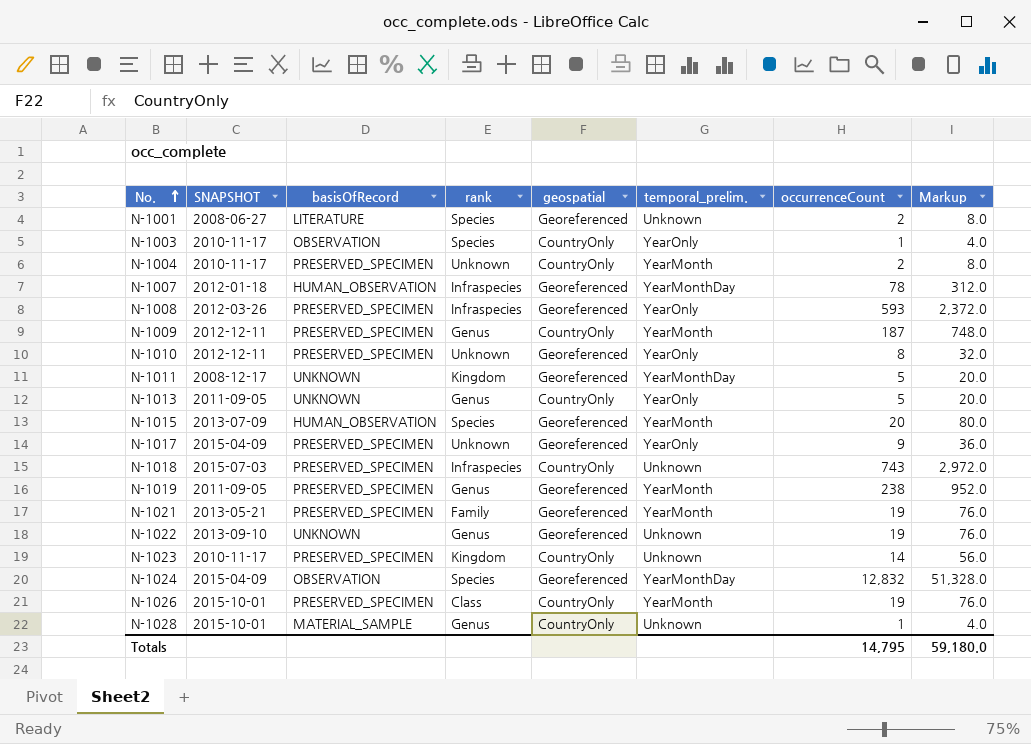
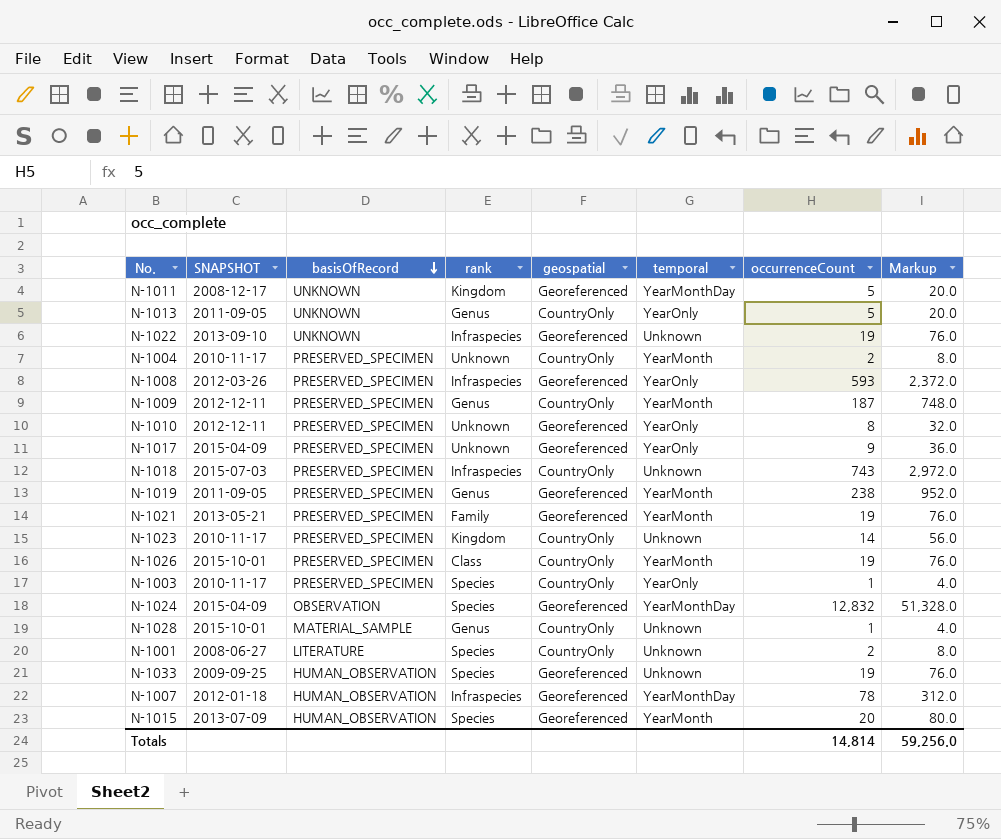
row order: No. ascending -> basisOfRecord descending
column name: temporal_prelim. -> temporal
N-1022 | rank: Genus -> Infraspecies
N-1003 | basisOfRecord: OBSERVATION -> PRESERVED_SPECIMEN
N-1001 | geospatial: Georeferenced -> CountryOnly
row N-1033: none -> 2009-09-25 | HUMAN_OBSERVATION | Species | Georeferenced | Unknown | 19 | 76.0
Totals | occurrenceCount: 14,795 -> 14,814
Totals | Markup: 59,180.0 -> 59,256.0

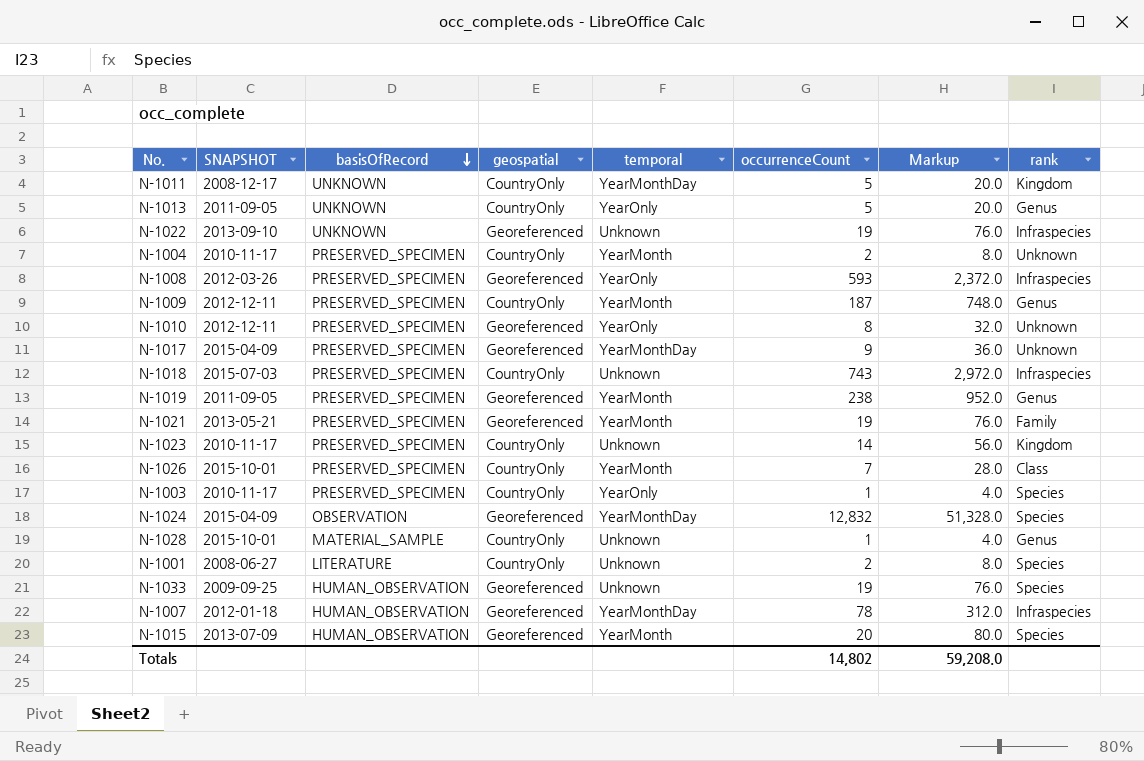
column rank | position: 4 -> 8
N-1011 | geospatial: Georeferenced -> CountryOnly
N-1017 | temporal: YearOnly -> YearMonthDay
N-1026 | occurrenceCount: 19 -> 7
N-1026 | Markup: 76.0 -> 28.0
Totals | occurrenceCount: 14,814 -> 14,802
Totals | Markup: 59,256.0 -> 59,208.0

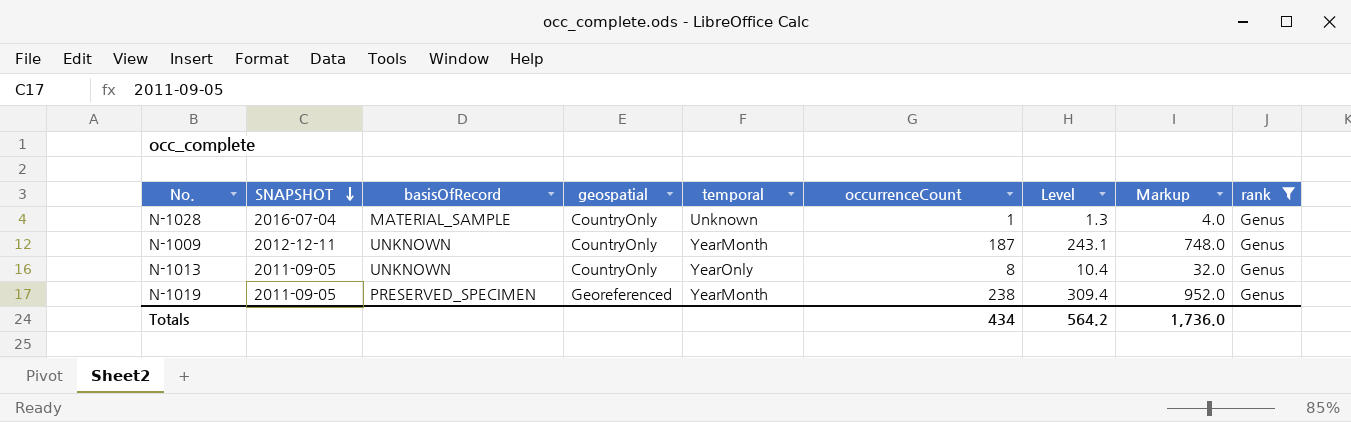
filter: none -> rank = Genus
row order: basisOfRecord descending -> SNAPSHOT descending
column Level | formula: none -> [occurrenceCount] * 1.3
N-1028 | SNAPSHOT: 2015-10-01 -> 2016-07-04
N-1009 | basisOfRecord: PRESERVED_SPECIMEN -> UNKNOWN
N-1013 | occurrenceCount: 5 -> 8
N-1013 | Markup: 20.0 -> 32.0
Totals | occurrenceCount: 14,802 -> 434
Totals | Markup: 59,208.0 -> 1,736.0

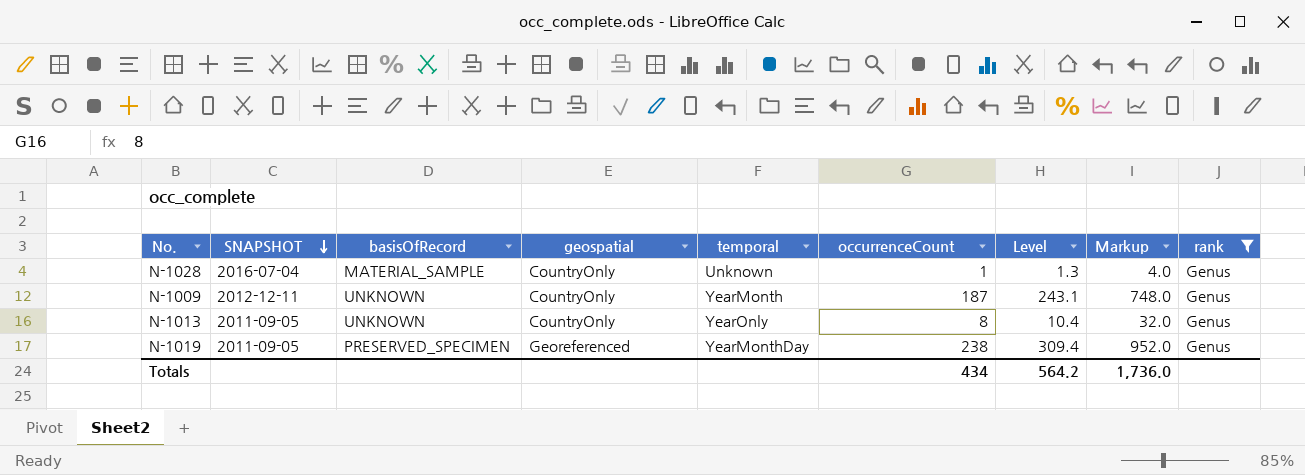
N-1019 | temporal: YearMonth -> YearMonthDay

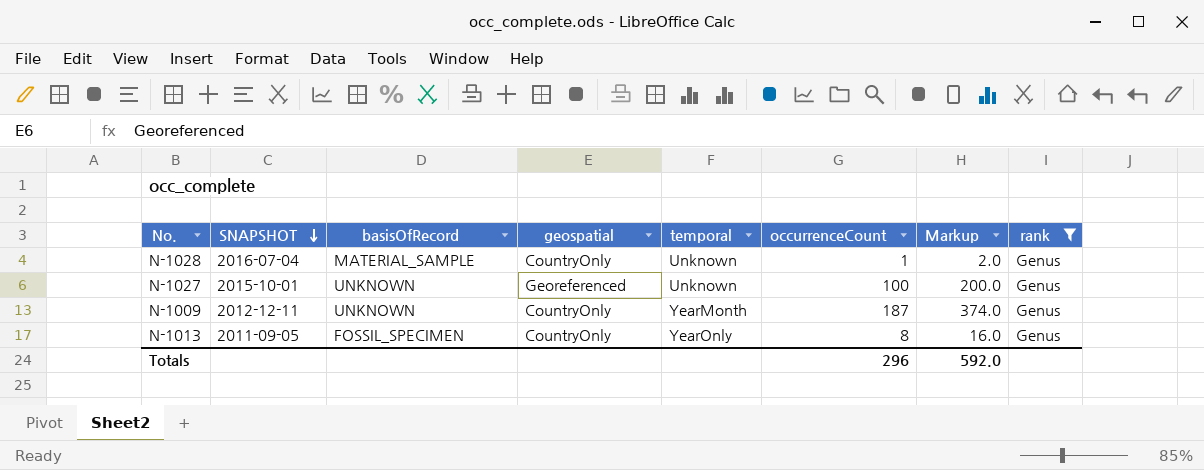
column Level | formula: [occurrenceCount] * 1.3 -> none
column Markup | formula: [occurrenceCount] * 4 -> [occurrenceCount] * 2
row N-1019: 2011-09-05 | PRESERVED_SPECIMEN | Georeferenced | YearMonthDay | 238 | 309.4 | 952.0 | Genus -> none
row N-1027: none -> 2015-10-01 | UNKNOWN | Georeferenced | Unknown | 100 | 200.0 | Genus
N-1013 | basisOfRecord: UNKNOWN -> FOSSIL_SPECIMEN
Totals | occurrenceCount: 434 -> 296
Totals | Markup: 1,736.0 -> 592.0

